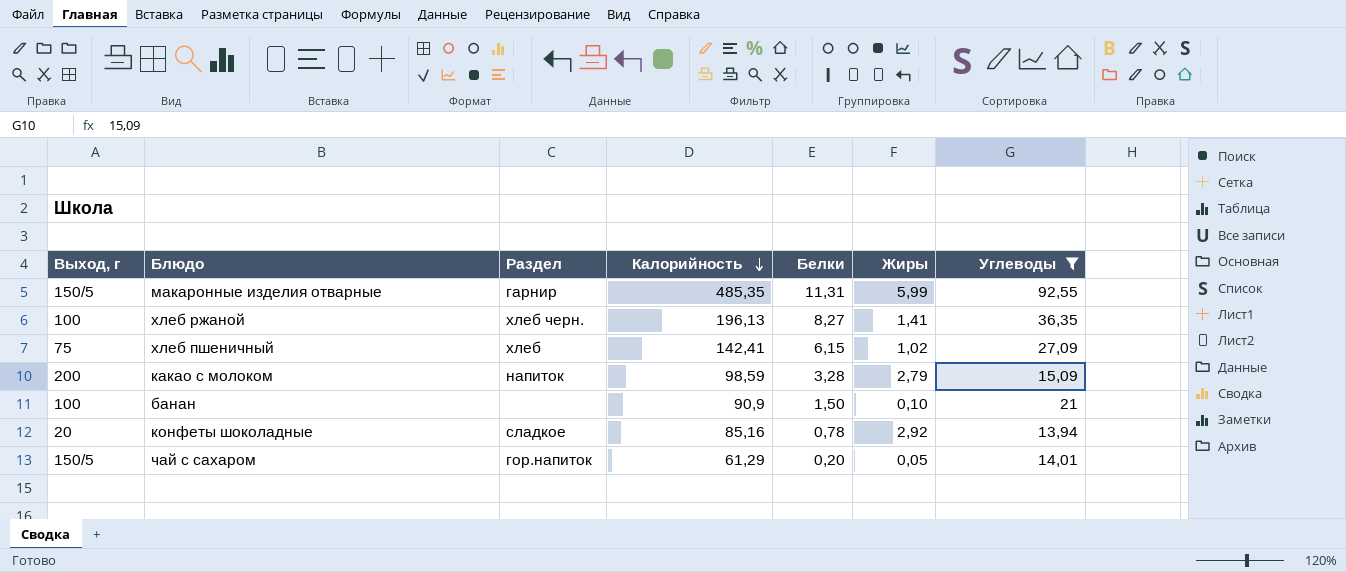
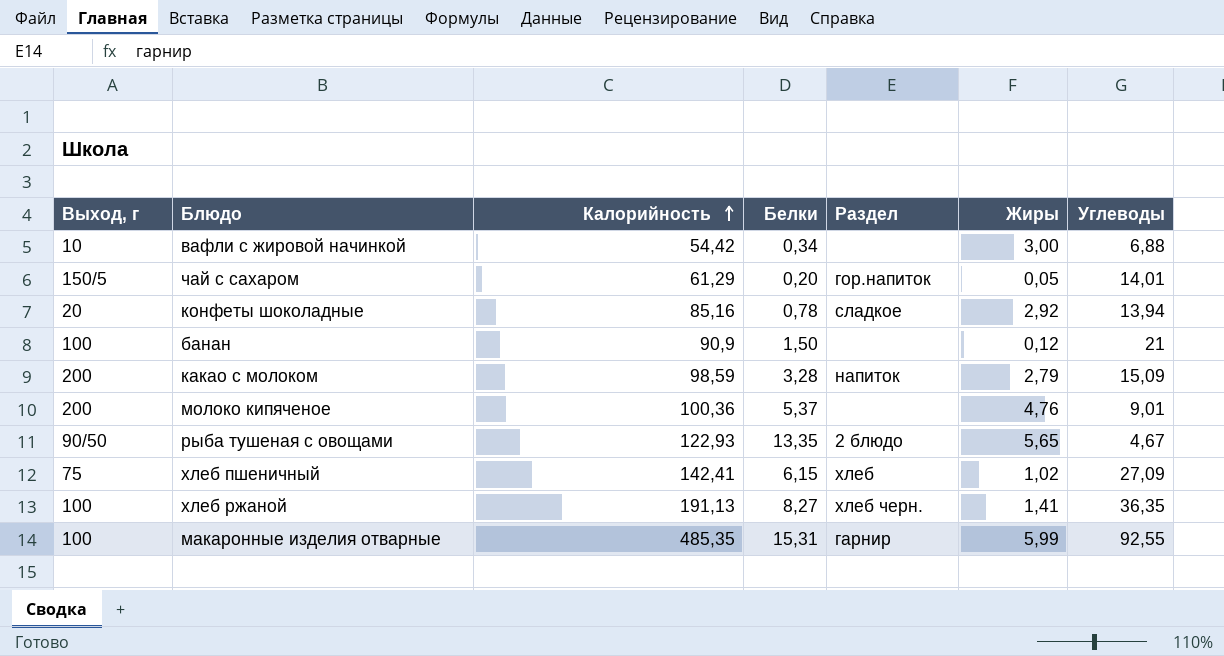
filter: Углеводы >= 13,94 -> none
row order: Калорийность descending -> Калорийность ascending
column Раздел | position: 3 -> 5
банан | Жиры: 0,10 -> 0,12
хлеб ржаной | Калорийность: 196,13 -> 191,13
макаронные изделия отварные | Выход, г: 150/5 -> 100
макаронные изделия отварные | Белки: 11,31 -> 15,31

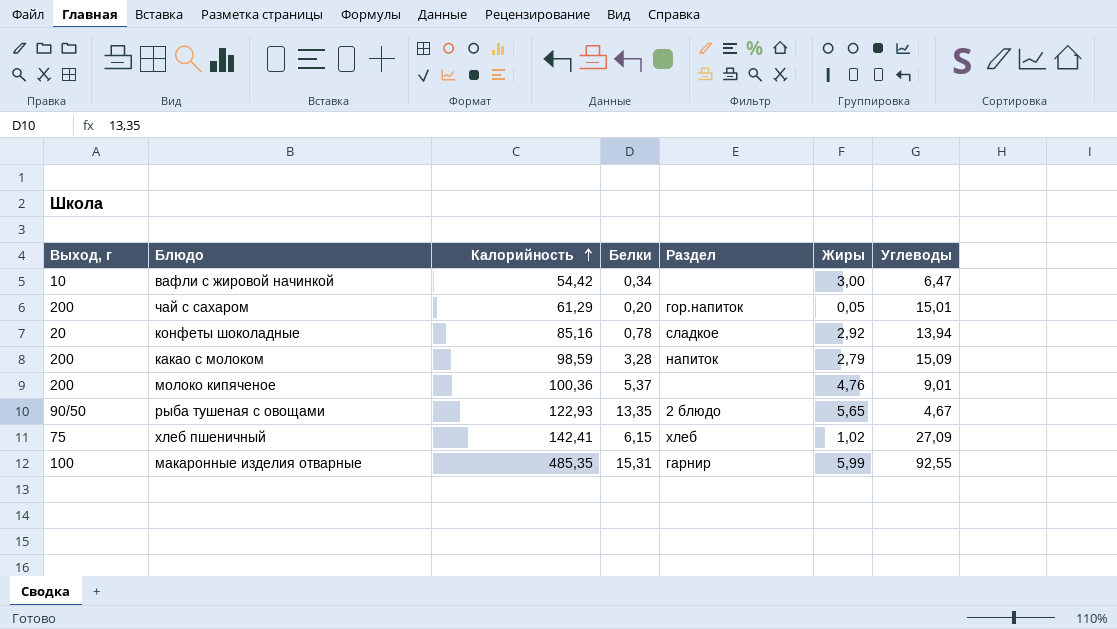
row банан: 100 | 90,9 | 1,50 | none | 0,12 | 21 -> none
row хлеб ржаной: 100 | 191,13 | 8,27 | хлеб черн. | 1,41 | 36,35 -> none
вафли с жировой начинкой | Углеводы: 6,88 -> 6,47
чай с сахаром | Выход, г: 150/5 -> 200
чай с сахаром | Углеводы: 14,01 -> 15,01

